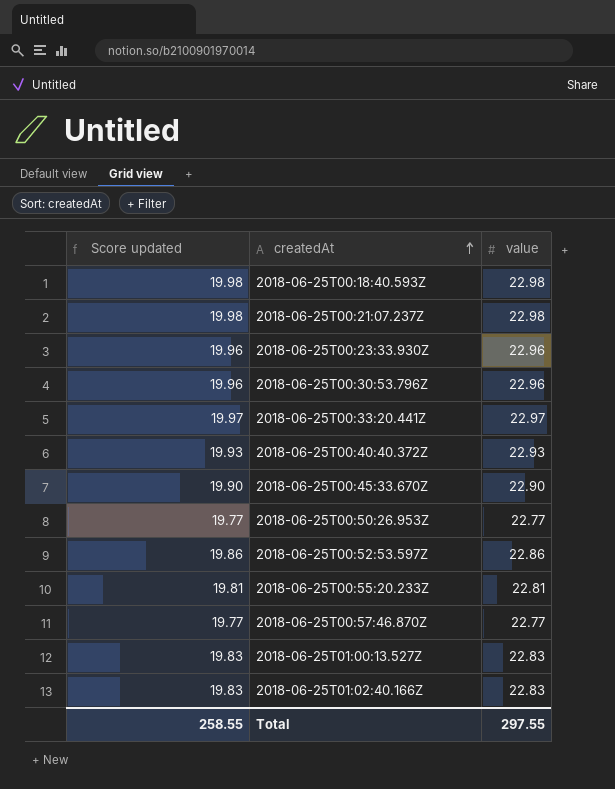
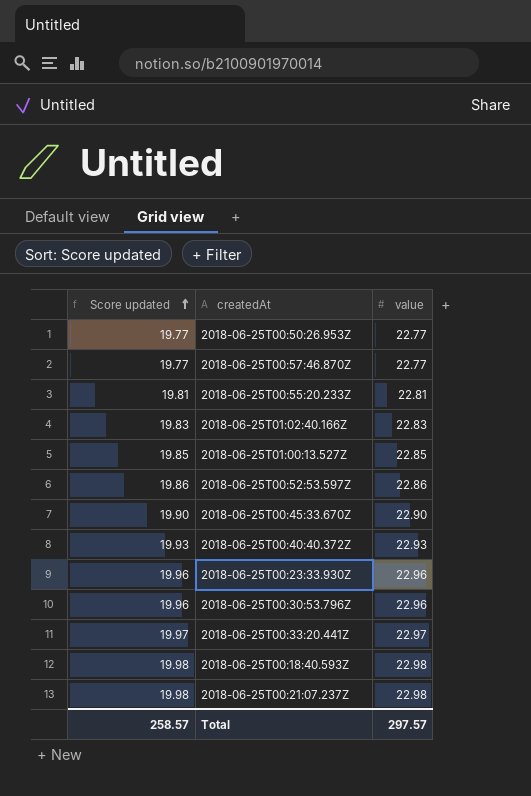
row order: createdAt ascending -> Score updated ascending
2018-06-25T01:00:13.527Z | Score updated: 19.83 -> 19.85
2018-06-25T01:00:13.527Z | value: 22.83 -> 22.85
Total | Score updated: 258.55 -> 258.57
Total | value: 297.55 -> 297.57

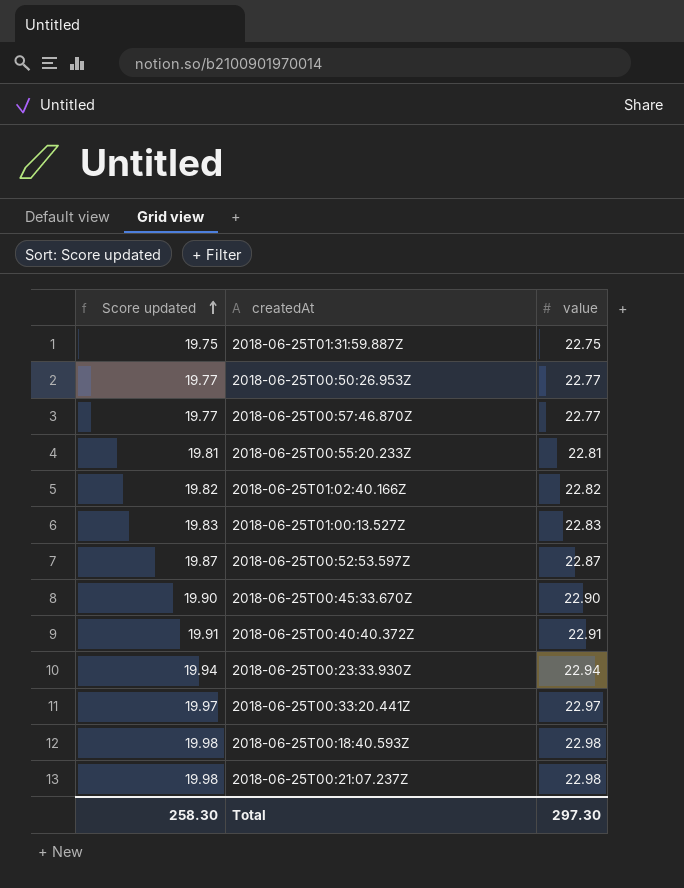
row 2018-06-25T00:30:53.796Z: 19.96 | 22.96 -> none
row 2018-06-25T01:31:59.887Z: none -> 19.75 | 22.75
2018-06-25T01:02:40.166Z | Score updated: 19.83 -> 19.82
2018-06-25T01:02:40.166Z | value: 22.83 -> 22.82
2018-06-25T01:00:13.527Z | Score updated: 19.85 -> 19.83
2018-06-25T01:00:13.527Z | value: 22.85 -> 22.83
2018-06-25T00:52:53.597Z | Score updated: 19.86 -> 19.87
2018-06-25T00:52:53.597Z | value: 22.86 -> 22.87
2018-06-25T00:40:40.372Z | Score updated: 19.93 -> 19.91
2018-06-25T00:40:40.372Z | value: 22.93 -> 22.91
2018-06-25T00:23:33.930Z | Score updated: 19.96 -> 19.94
2018-06-25T00:23:33.930Z | value: 22.96 -> 22.94
Total | Score updated: 258.57 -> 258.30
Total | value: 297.57 -> 297.30

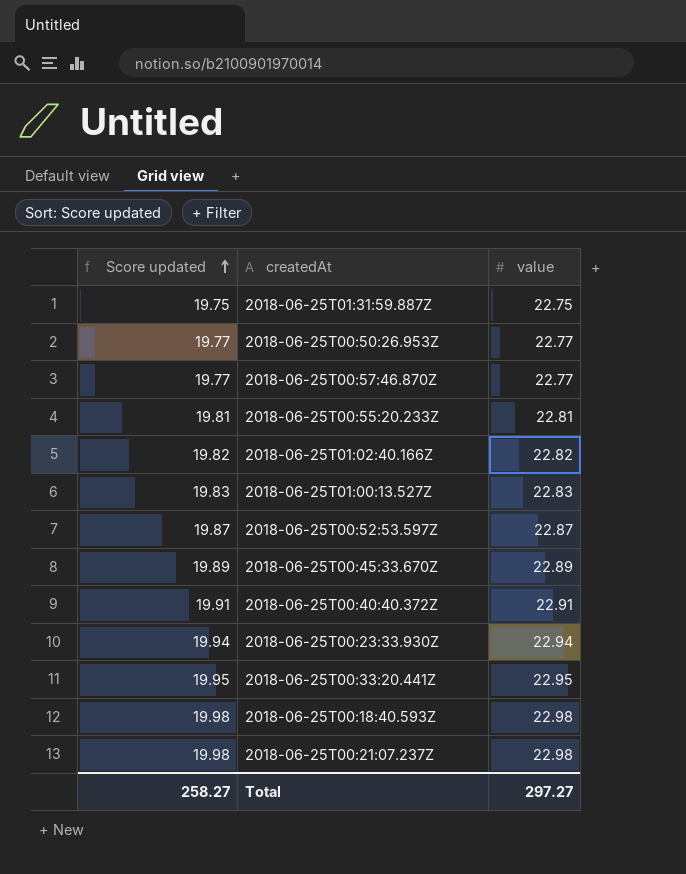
2018-06-25T00:45:33.670Z | Score updated: 19.90 -> 19.89
2018-06-25T00:45:33.670Z | value: 22.90 -> 22.89
2018-06-25T00:33:20.441Z | Score updated: 19.97 -> 19.95
2018-06-25T00:33:20.441Z | value: 22.97 -> 22.95
Total | Score updated: 258.30 -> 258.27
Total | value: 297.30 -> 297.27

